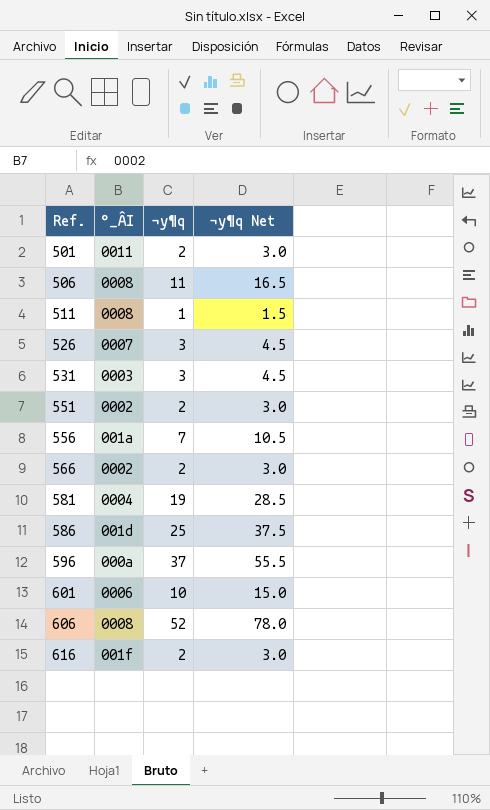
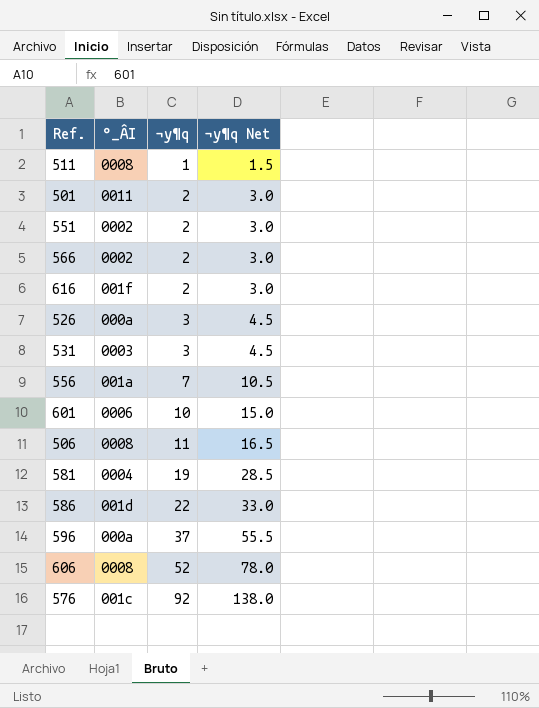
row order: Ref. ascending -> ¬y¶q ascending
526 | °_ÂI: 0007 -> 000a
586 | ¬y¶q: 25 -> 22
586 | ¬y¶q Net: 37.5 -> 33.0
row 576: none -> 001c | 92 | 138.0

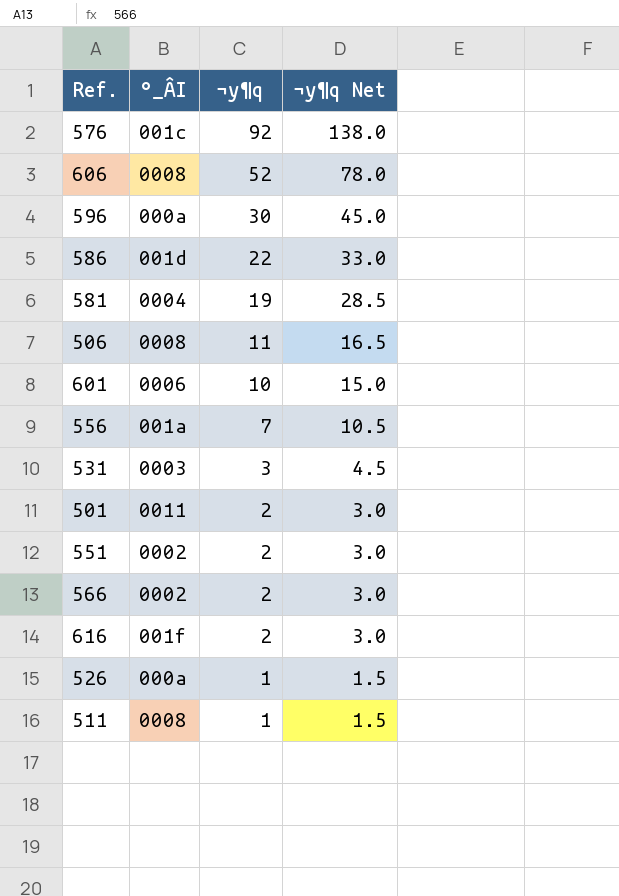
row order: ¬y¶q ascending -> ¬y¶q descending
596 | ¬y¶q: 37 -> 30
596 | ¬y¶q Net: 55.5 -> 45.0
526 | ¬y¶q: 3 -> 1
526 | ¬y¶q Net: 4.5 -> 1.5

